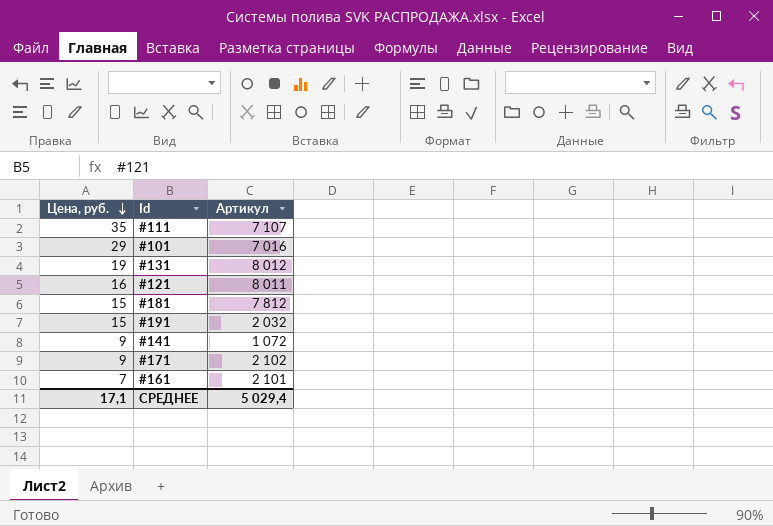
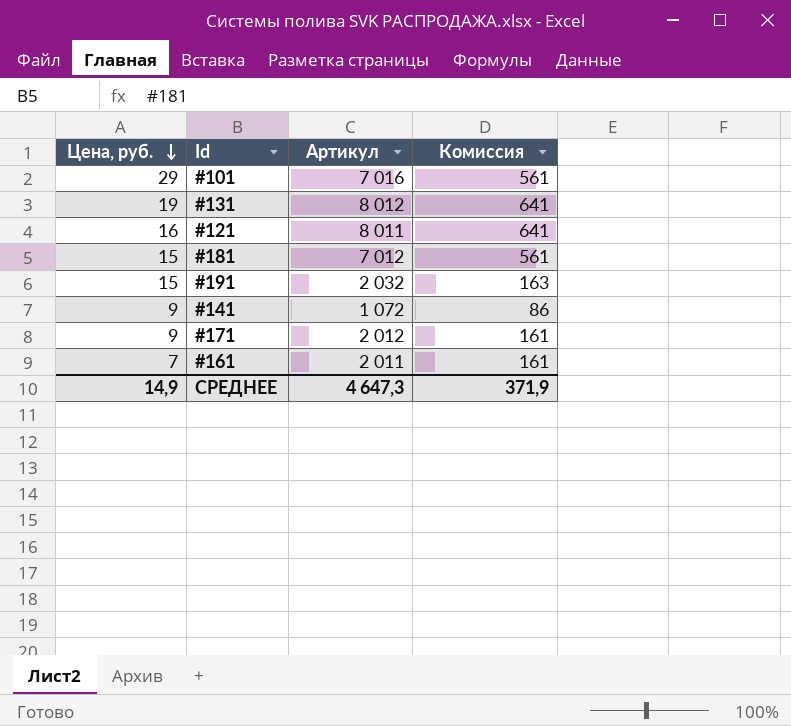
column Комиссия | formula: none -> [Артикул] * 0,08
row #111: 35 | 7 107 -> none
#181 | Артикул: 7 812 -> 7 012
#171 | Артикул: 2 102 -> 2 012
#161 | Артикул: 2 101 -> 2 011
СРЕДНЕЕ | Цена, руб.: 17,1 -> 14,9
СРЕДНЕЕ | Артикул: 5 029,4 -> 4 647,3

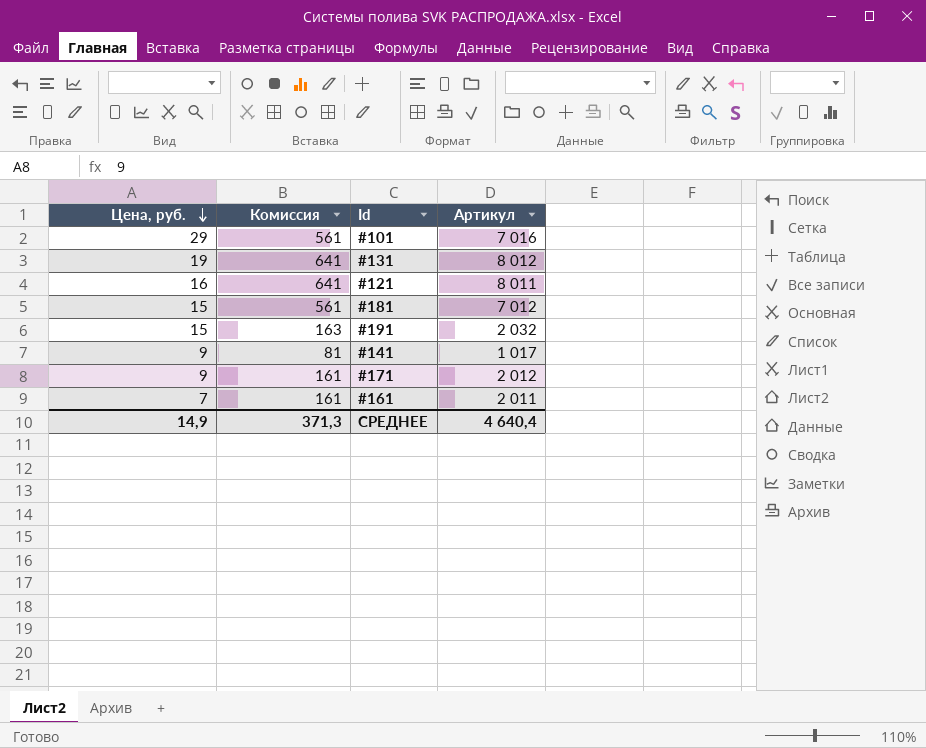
column Комиссия | position: 4 -> 2
#141 | Комиссия: 86 -> 81
#141 | Артикул: 1 072 -> 1 017
СРЕДНЕЕ | Комиссия: 371,9 -> 371,3
СРЕДНЕЕ | Артикул: 4 647,3 -> 4 640,4

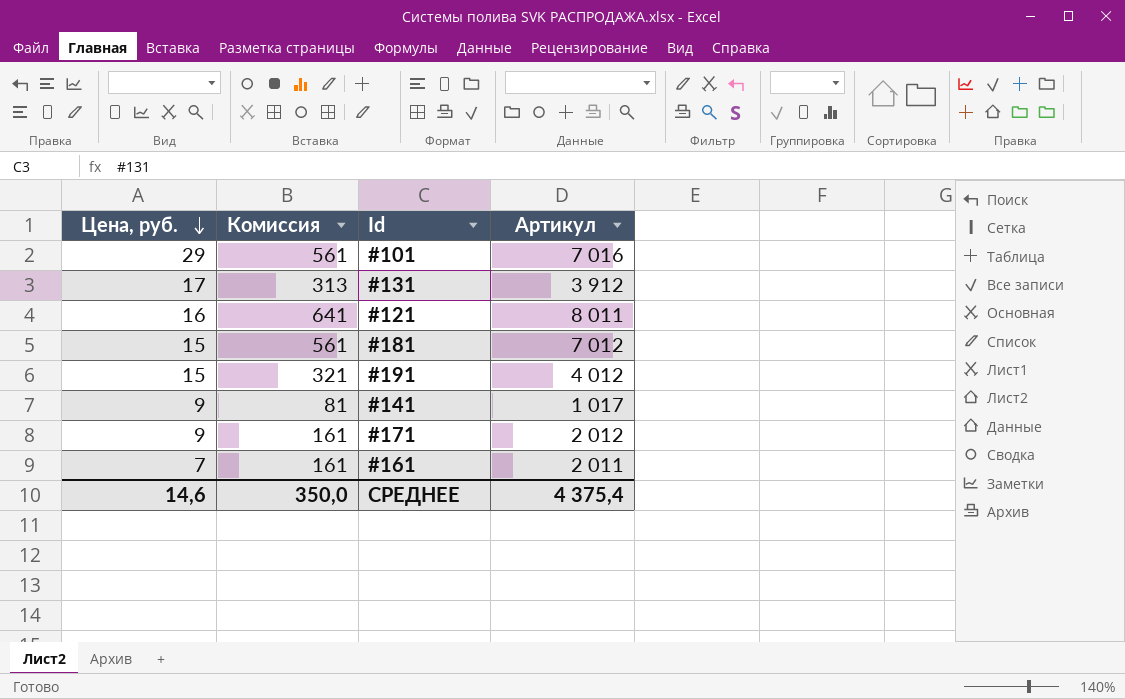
#131 | Цена, руб.: 19 -> 17
#131 | Комиссия: 641 -> 313
#131 | Артикул: 8 012 -> 3 912
#191 | Комиссия: 163 -> 321
#191 | Артикул: 2 032 -> 4 012
СРЕДНЕЕ | Цена, руб.: 14,9 -> 14,6
СРЕДНЕЕ | Комиссия: 371,3 -> 350,0
СРЕДНЕЕ | Артикул: 4 640,4 -> 4 375,4

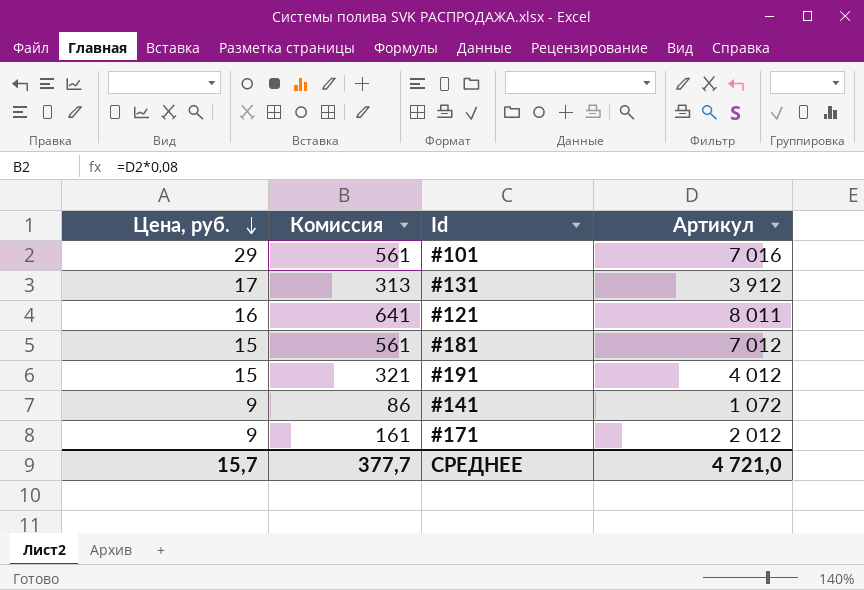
row #161: 7 | 161 | 2 011 -> none
#141 | Комиссия: 81 -> 86
#141 | Артикул: 1 017 -> 1 072
СРЕДНЕЕ | Цена, руб.: 14,6 -> 15,7
СРЕДНЕЕ | Комиссия: 350,0 -> 377,7
СРЕДНЕЕ | Артикул: 4 375,4 -> 4 721,0

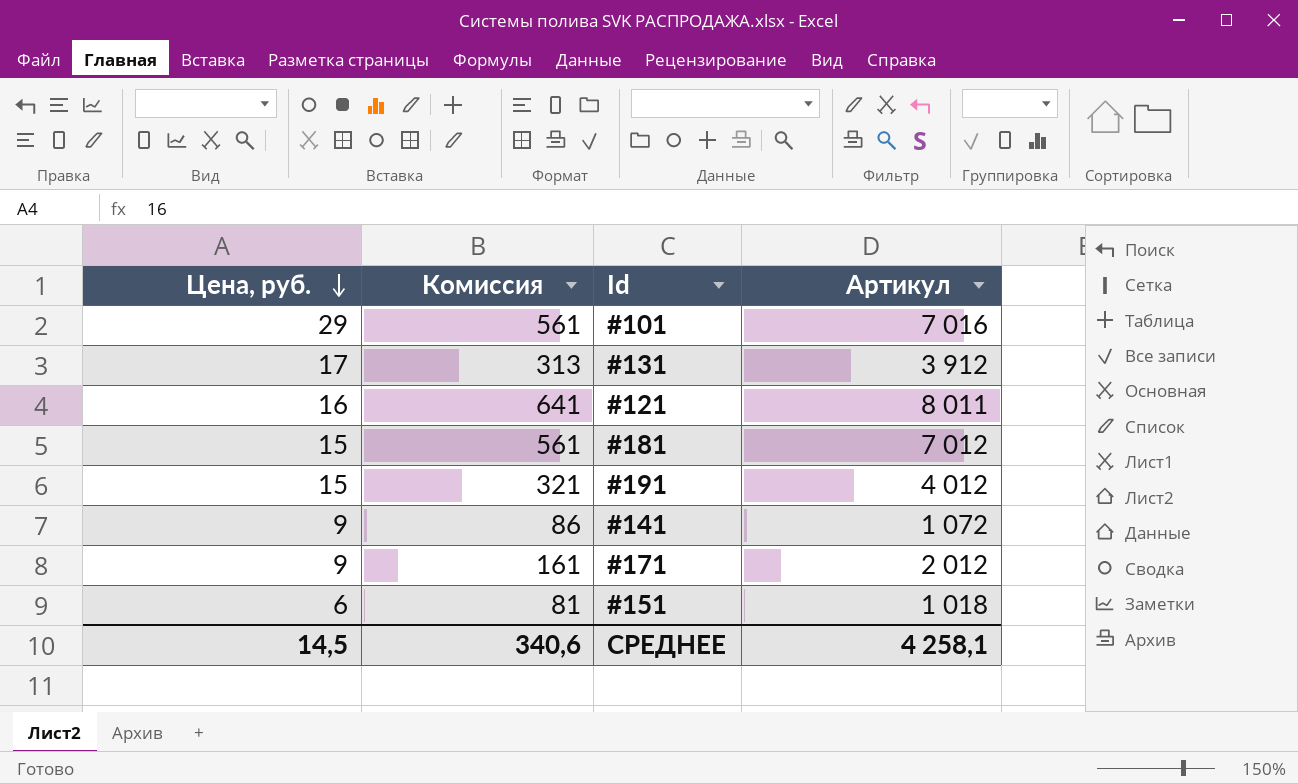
row #151: none -> 6 | 81 | 1 018
СРЕДНЕЕ | Цена, руб.: 15,7 -> 14,5
СРЕДНЕЕ | Комиссия: 377,7 -> 340,6
СРЕДНЕЕ | Артикул: 4 721,0 -> 4 258,1

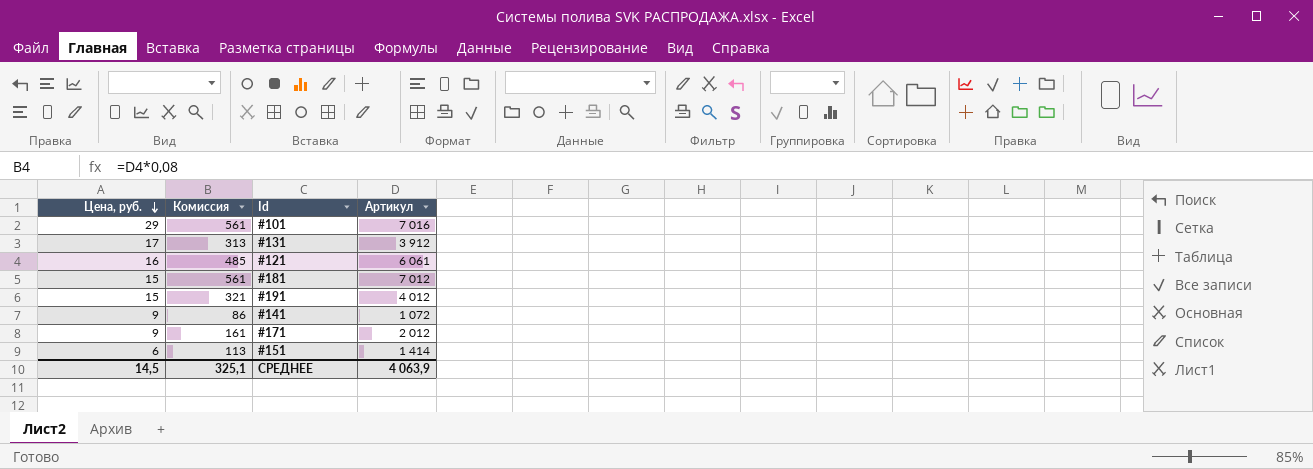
#121 | Комиссия: 641 -> 485
#121 | Артикул: 8 011 -> 6 061
#151 | Комиссия: 81 -> 113
#151 | Артикул: 1 018 -> 1 414
СРЕДНЕЕ | Комиссия: 340,6 -> 325,1
СРЕДНЕЕ | Артикул: 4 258,1 -> 4 063,9

